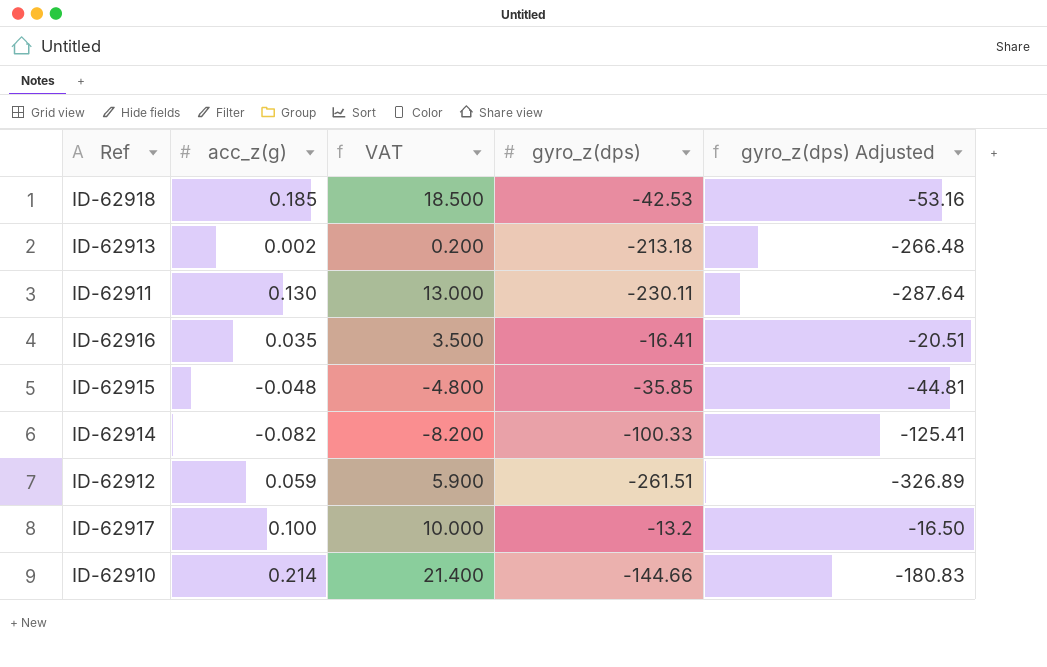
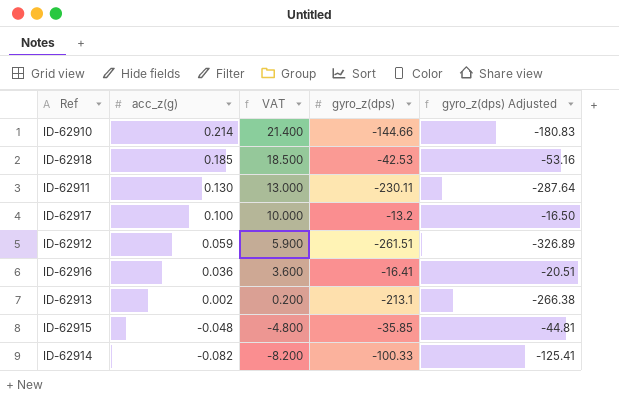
row order: none -> acc_z(g) descending
ID-62916 | acc_z(g): 0.035 -> 0.036
ID-62916 | VAT: 3.500 -> 3.600
ID-62913 | gyro_z(dps): -213.18 -> -213.1
ID-62913 | gyro_z(dps) Adjusted: -266.48 -> -266.38

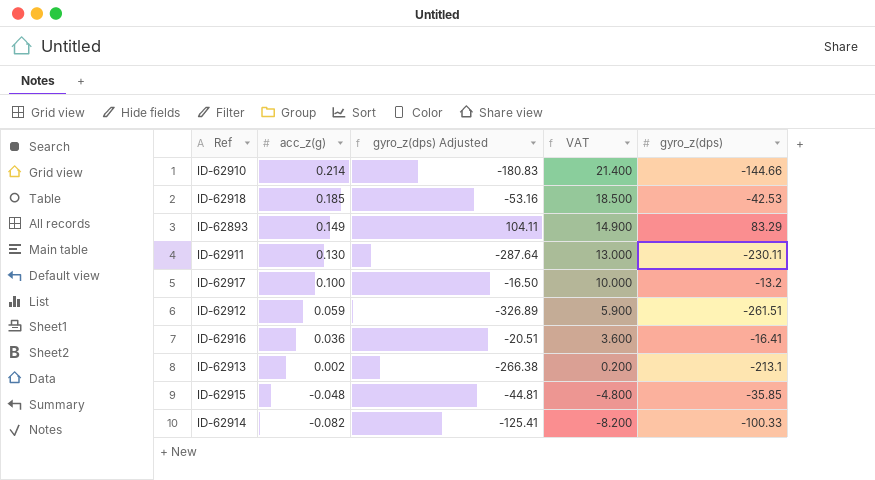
column gyro_z(dps) Adjusted | position: 5 -> 3
row ID-62893: none -> 0.149 | 104.11 | 14.900 | 83.29

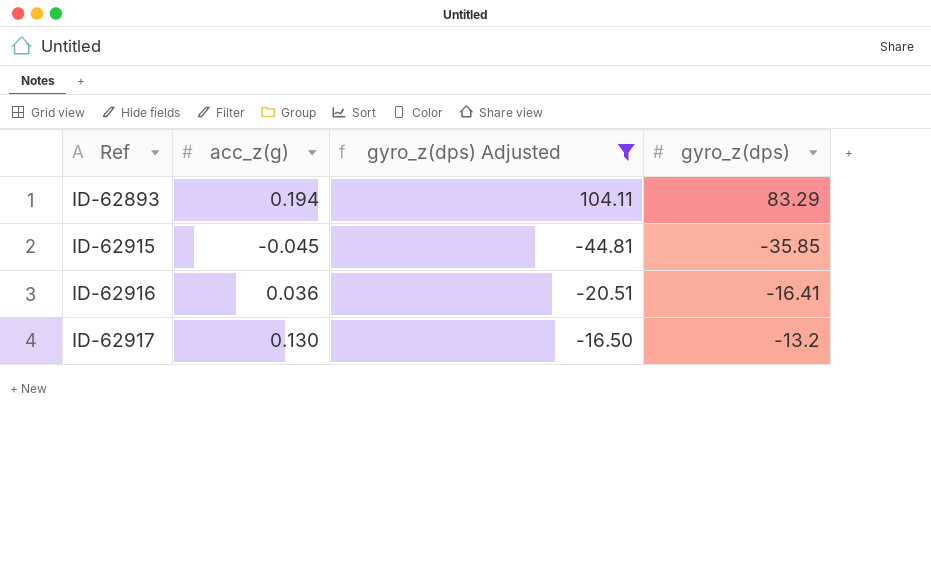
filter: none -> gyro_z(dps) Adjusted >= -44.81
row order: acc_z(g) descending -> Ref ascending
column VAT | formula: [acc_z(g)] * 100 -> none
ID-62893 | acc_z(g): 0.149 -> 0.194
ID-62915 | acc_z(g): -0.048 -> -0.045
ID-62917 | acc_z(g): 0.100 -> 0.130

